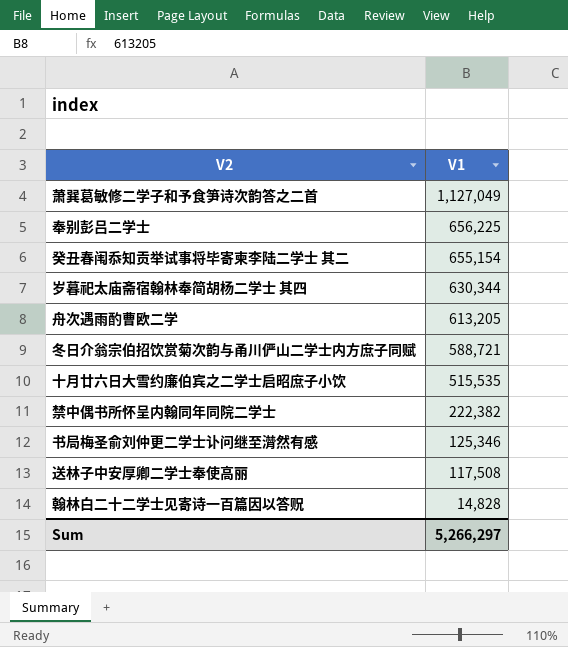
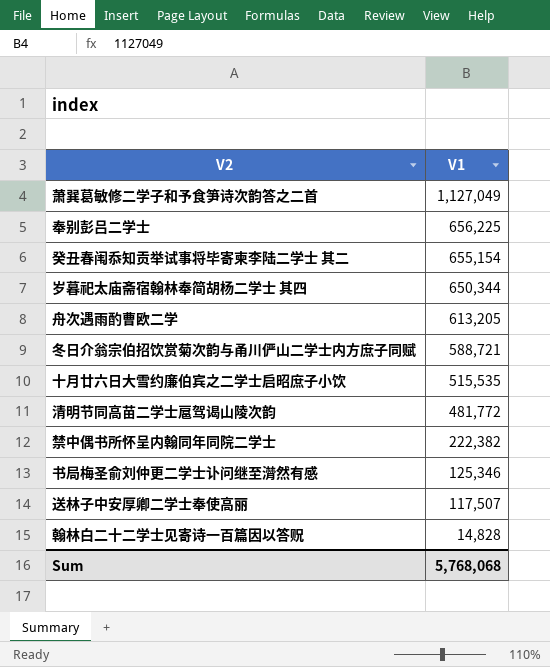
岁暮祀太庙斋宿翰林奉简胡杨二学士 其四 | V1: 630,344 -> 650,344
row 清明节同高苗二学士扈驾谒山陵次韵: none -> 481,772
送林子中安厚卿二学士奉使高丽 | V1: 117,508 -> 117,507
Sum | V1: 5,266,297 -> 5,768,068

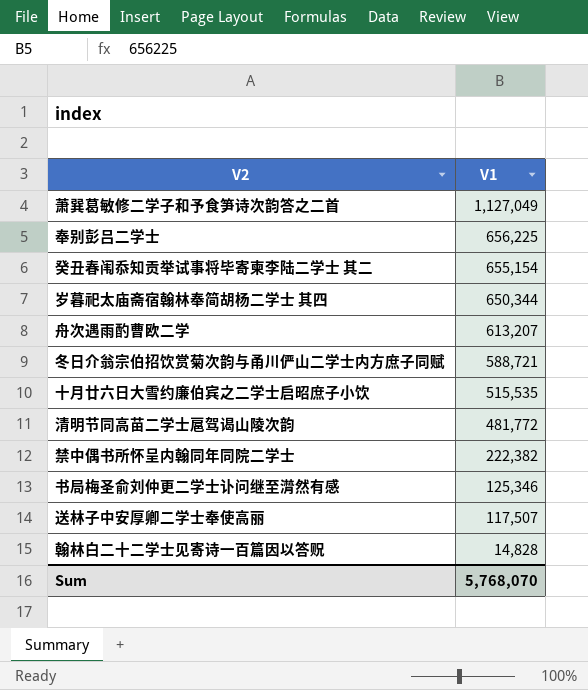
舟次遇雨酌曹欧二学 | V1: 613,205 -> 613,207
Sum | V1: 5,768,068 -> 5,768,070

